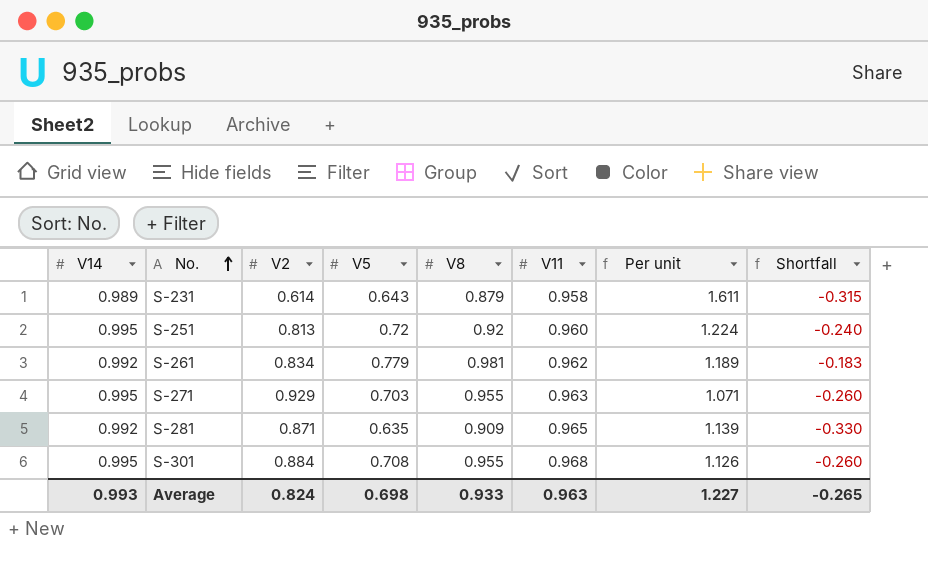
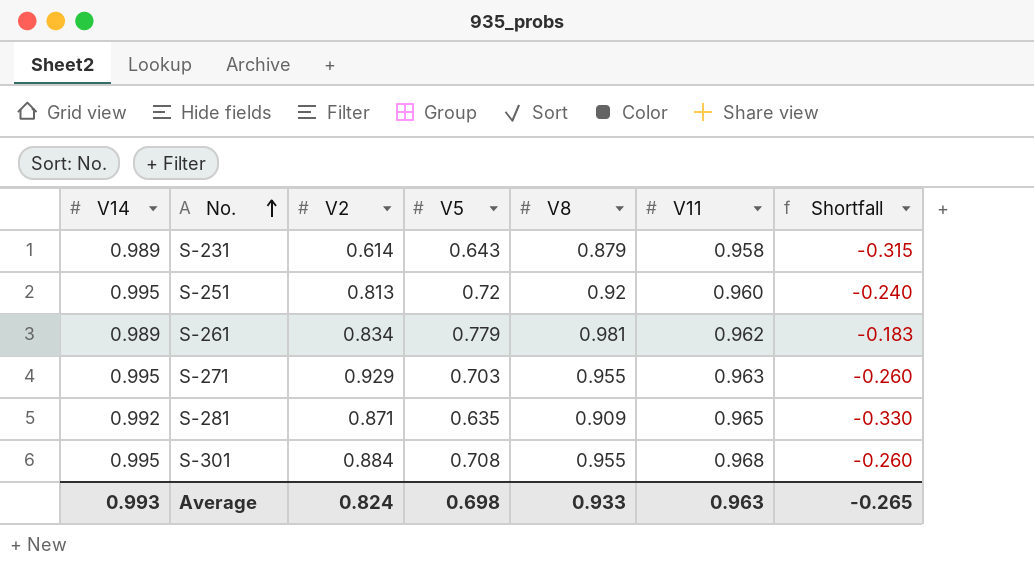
column Per unit | formula: [V14] / [V2] -> none
S-261 | V14: 0.992 -> 0.989

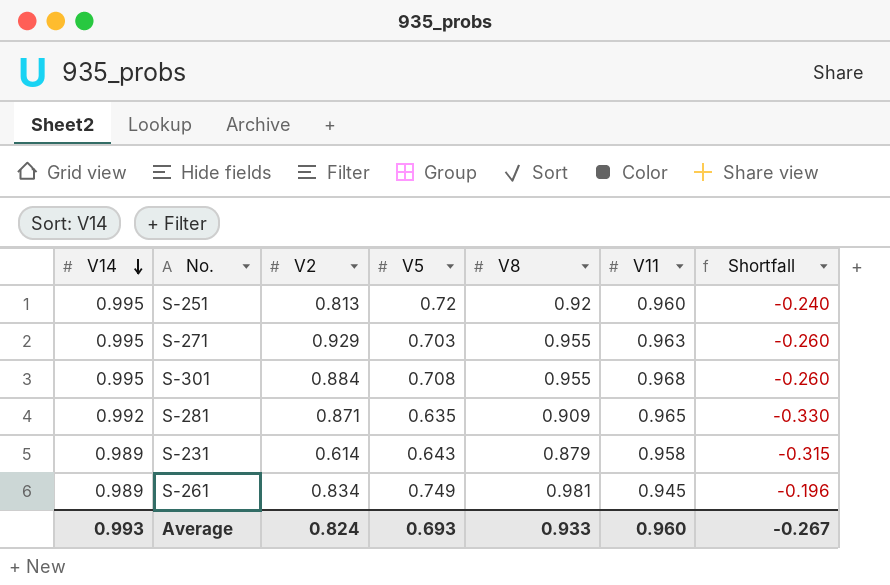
row order: No. ascending -> V14 descending
S-261 | V5: 0.779 -> 0.749
S-261 | V11: 0.962 -> 0.945
S-261 | Shortfall: -0.183 -> -0.196
Average | V5: 0.698 -> 0.693
Average | V11: 0.963 -> 0.960
Average | Shortfall: -0.265 -> -0.267

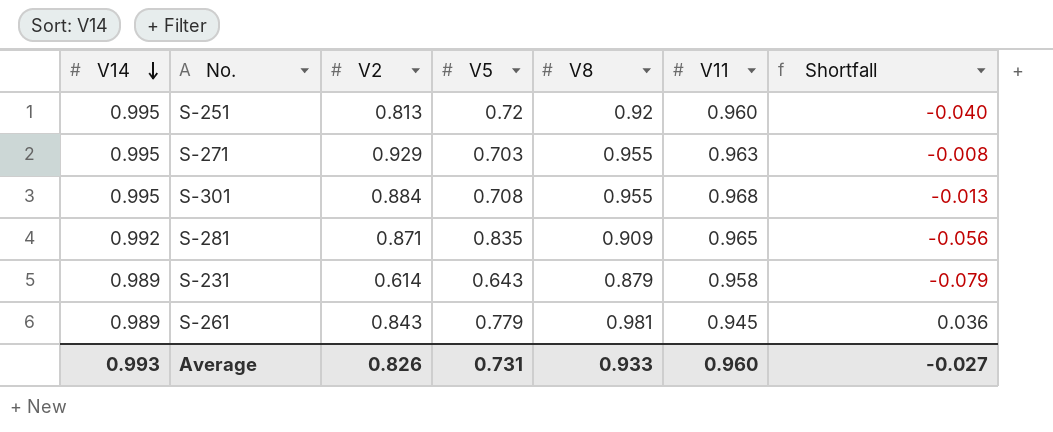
column Shortfall | formula: [V5] - [V11] -> [V8] - [V11]
S-281 | V5: 0.635 -> 0.835
S-261 | V2: 0.834 -> 0.843
S-261 | V5: 0.749 -> 0.779
Average | V2: 0.824 -> 0.826
Average | V5: 0.693 -> 0.731
Average | Shortfall: -0.267 -> -0.027

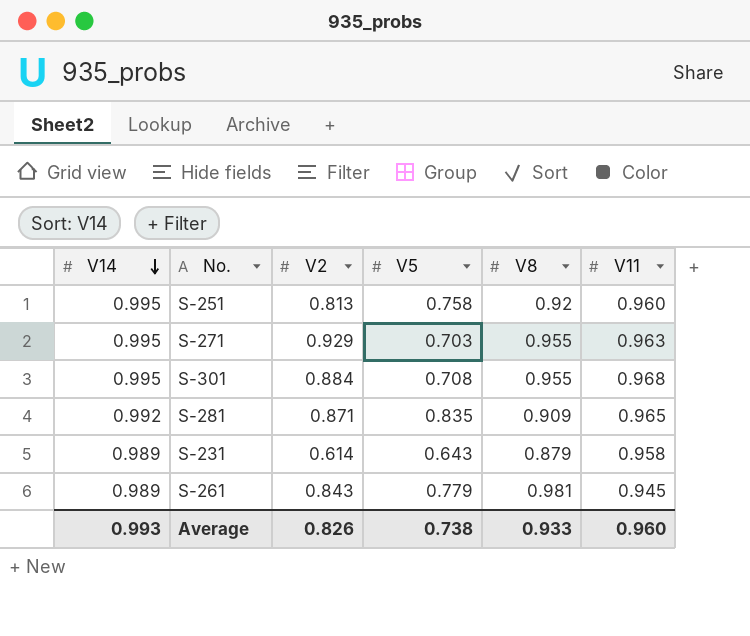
column Shortfall | formula: [V8] - [V11] -> none
S-251 | V5: 0.72 -> 0.758
Average | V5: 0.731 -> 0.738

